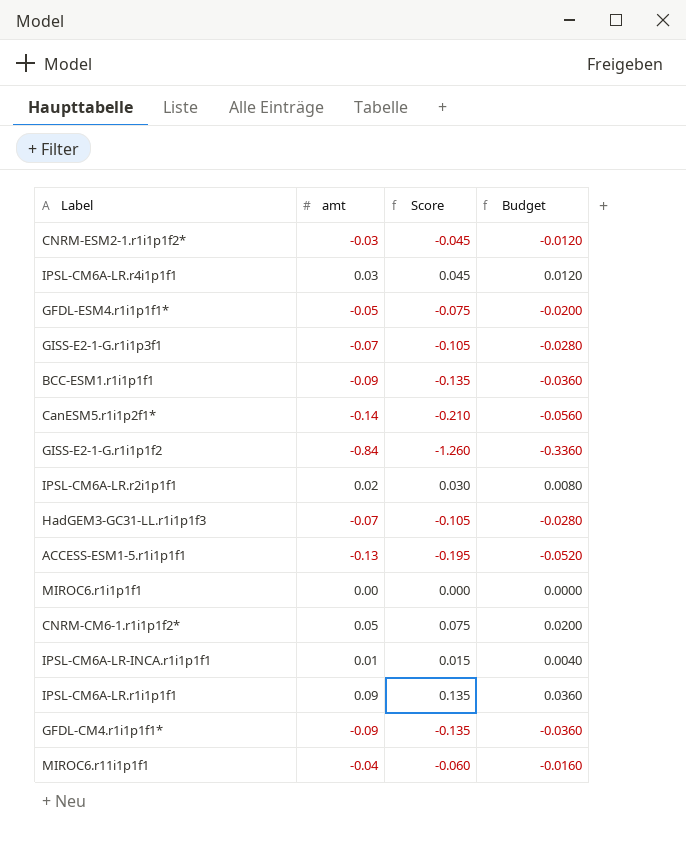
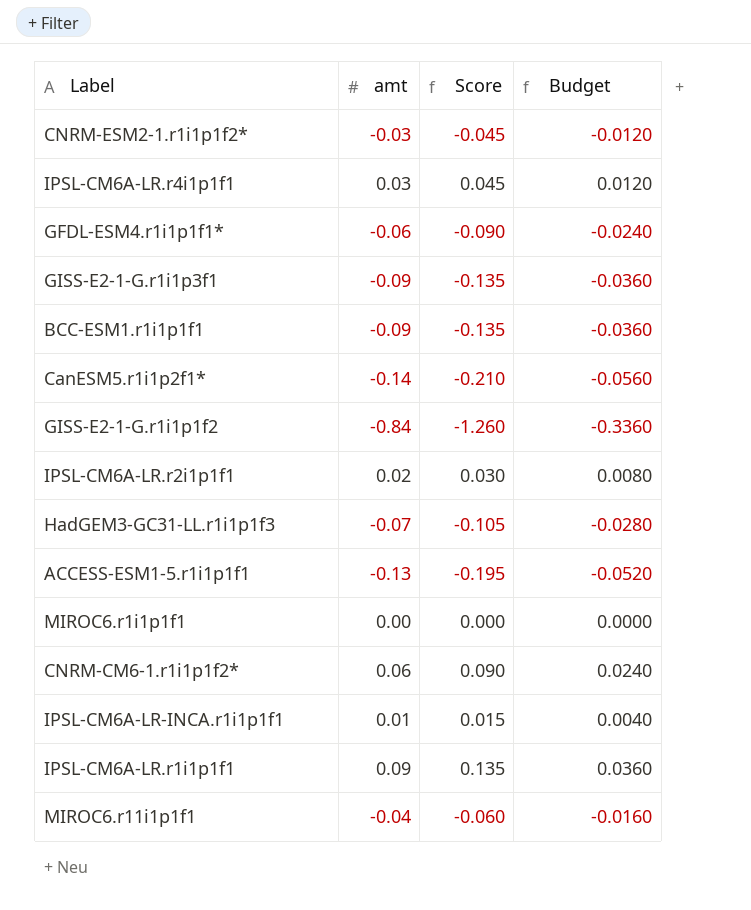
row GFDL-CM4.r1i1p1f1*: -0.09 | -0.135 | -0.0360 -> none
GFDL-ESM4.r1i1p1f1* | amt: -0.05 -> -0.06
GFDL-ESM4.r1i1p1f1* | Score: -0.075 -> -0.090
GFDL-ESM4.r1i1p1f1* | Budget: -0.0200 -> -0.0240
GISS-E2-1-G.r1i1p3f1 | amt: -0.07 -> -0.09
GISS-E2-1-G.r1i1p3f1 | Score: -0.105 -> -0.135
GISS-E2-1-G.r1i1p3f1 | Budget: -0.0280 -> -0.0360
CNRM-CM6-1.r1i1p1f2* | amt: 0.05 -> 0.06
CNRM-CM6-1.r1i1p1f2* | Score: 0.075 -> 0.090
CNRM-CM6-1.r1i1p1f2* | Budget: 0.0200 -> 0.0240

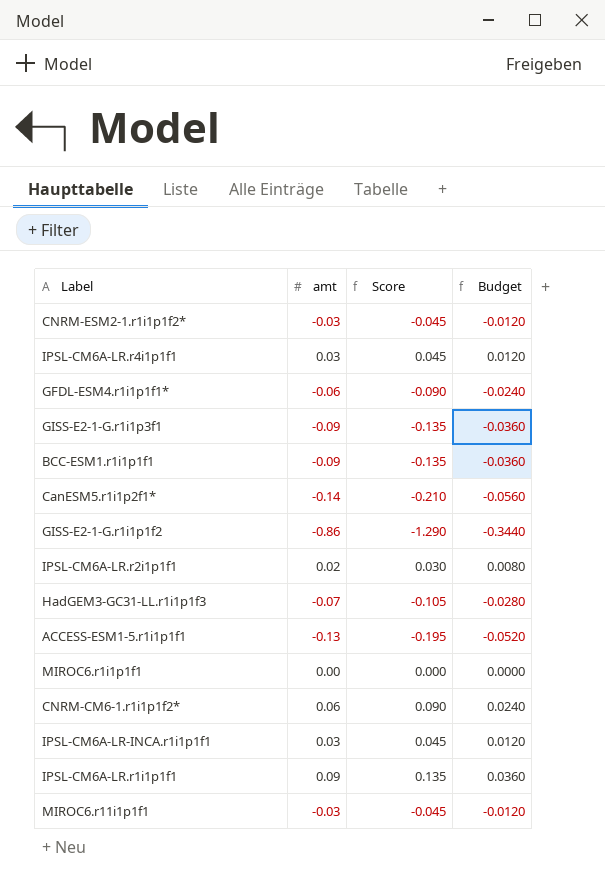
GISS-E2-1-G.r1i1p1f2 | amt: -0.84 -> -0.86
GISS-E2-1-G.r1i1p1f2 | Score: -1.260 -> -1.290
GISS-E2-1-G.r1i1p1f2 | Budget: -0.3360 -> -0.3440
IPSL-CM6A-LR-INCA.r1i1p1f1 | amt: 0.01 -> 0.03
IPSL-CM6A-LR-INCA.r1i1p1f1 | Score: 0.015 -> 0.045
IPSL-CM6A-LR-INCA.r1i1p1f1 | Budget: 0.0040 -> 0.0120
MIROC6.r11i1p1f1 | amt: -0.04 -> -0.03
MIROC6.r11i1p1f1 | Score: -0.060 -> -0.045
MIROC6.r11i1p1f1 | Budget: -0.0160 -> -0.0120

